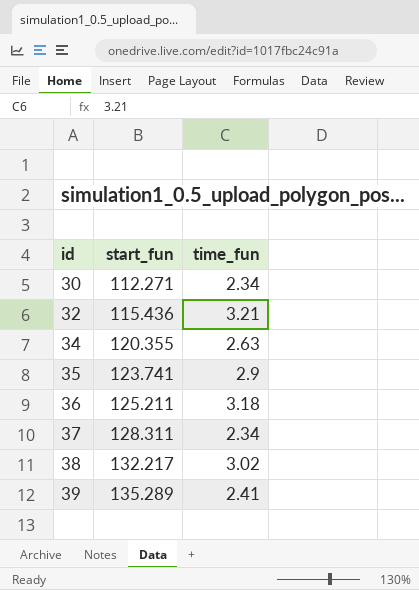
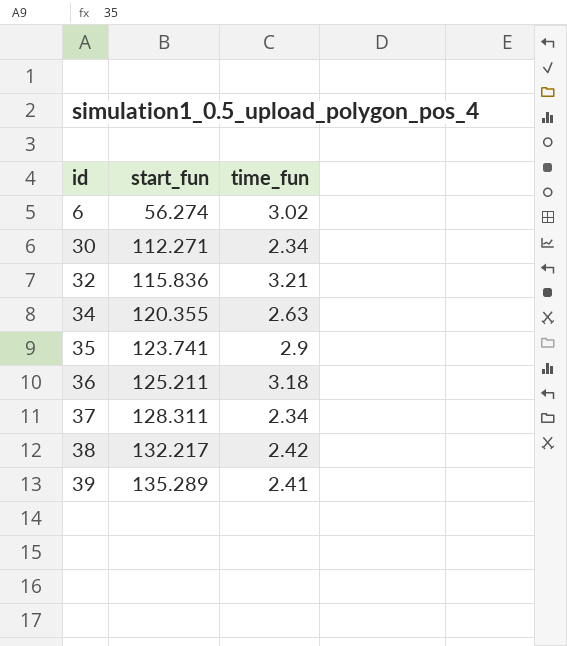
row 6: none -> 56.274 | 3.02
32 | start_fun: 115.436 -> 115.836
38 | time_fun: 3.02 -> 2.42

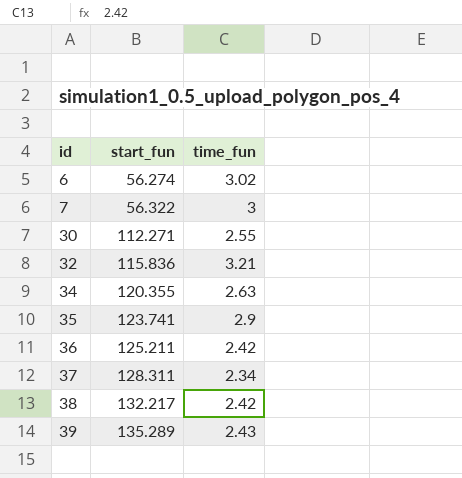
row 7: none -> 56.322 | 3
30 | time_fun: 2.34 -> 2.55
36 | time_fun: 3.18 -> 2.42
39 | time_fun: 2.41 -> 2.43

